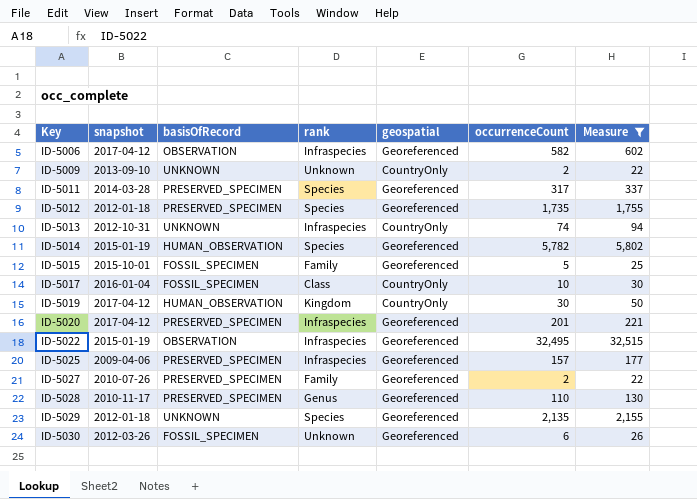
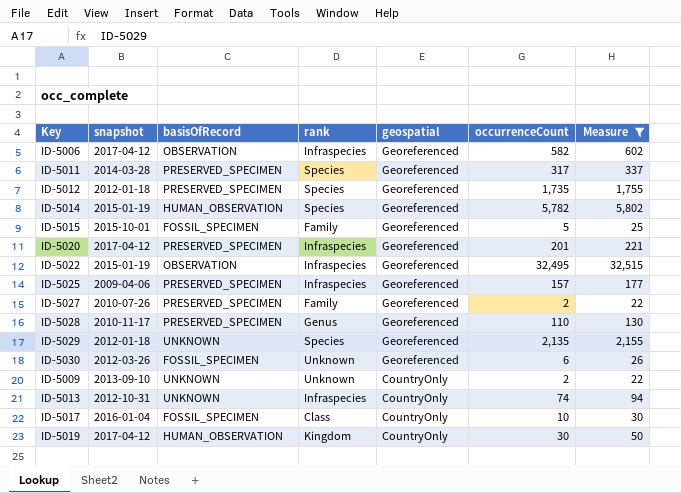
row order: Key ascending -> geospatial descending

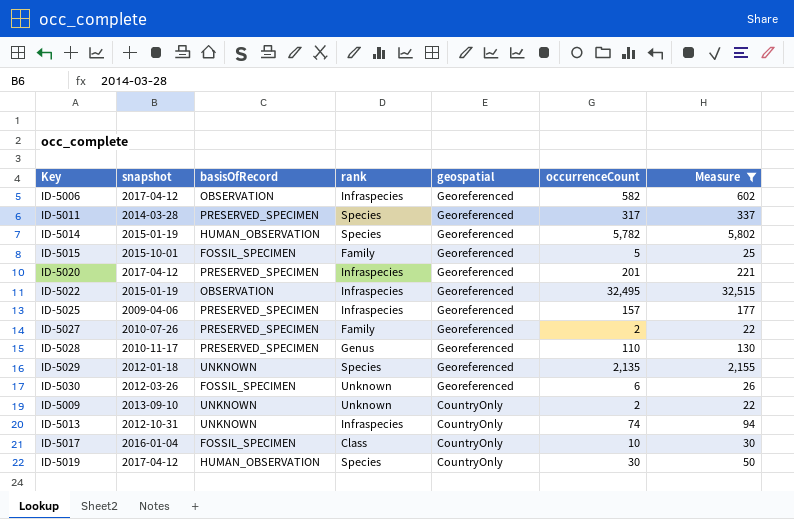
row ID-5012: 2012-01-18 | PRESERVED_SPECIMEN | Species | Georeferenced | 1,735 | 1,755 -> none
ID-5019 | rank: Kingdom -> Species

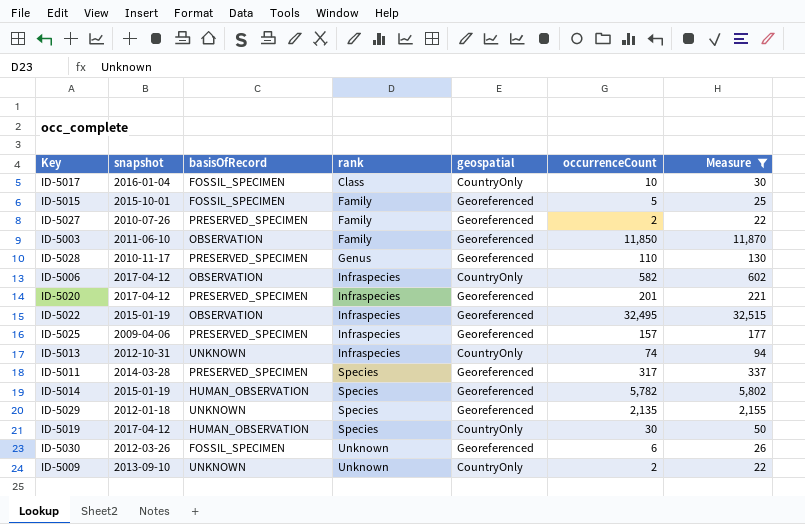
row order: geospatial descending -> rank ascending
row ID-5003: none -> 2011-06-10 | OBSERVATION | Family | Georeferenced | 11,850 | 11,870
ID-5006 | geospatial: Georeferenced -> CountryOnly

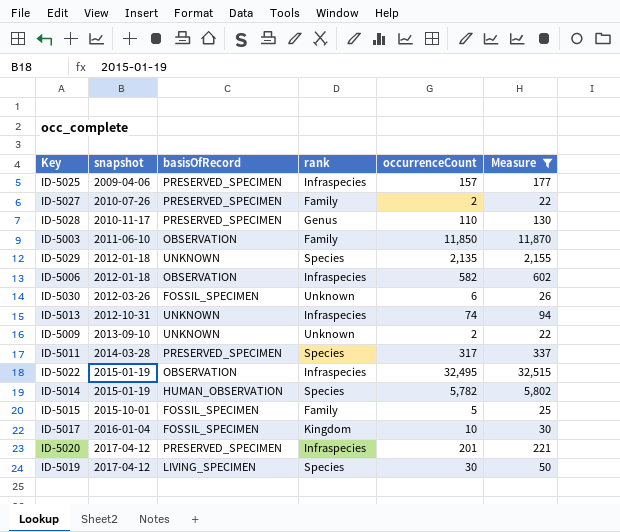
row order: rank ascending -> snapshot ascending
column geospatial | position: 5 -> none
ID-5006 | snapshot: 2017-04-12 -> 2012-01-18
ID-5017 | rank: Class -> Kingdom
ID-5019 | basisOfRecord: HUMAN_OBSERVATION -> LIVING_SPECIMEN

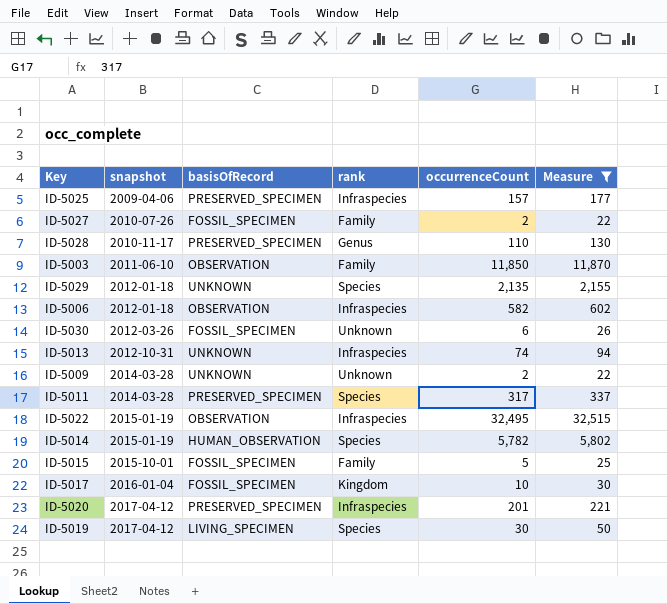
ID-5027 | basisOfRecord: PRESERVED_SPECIMEN -> FOSSIL_SPECIMEN
ID-5009 | snapshot: 2013-09-10 -> 2014-03-28

